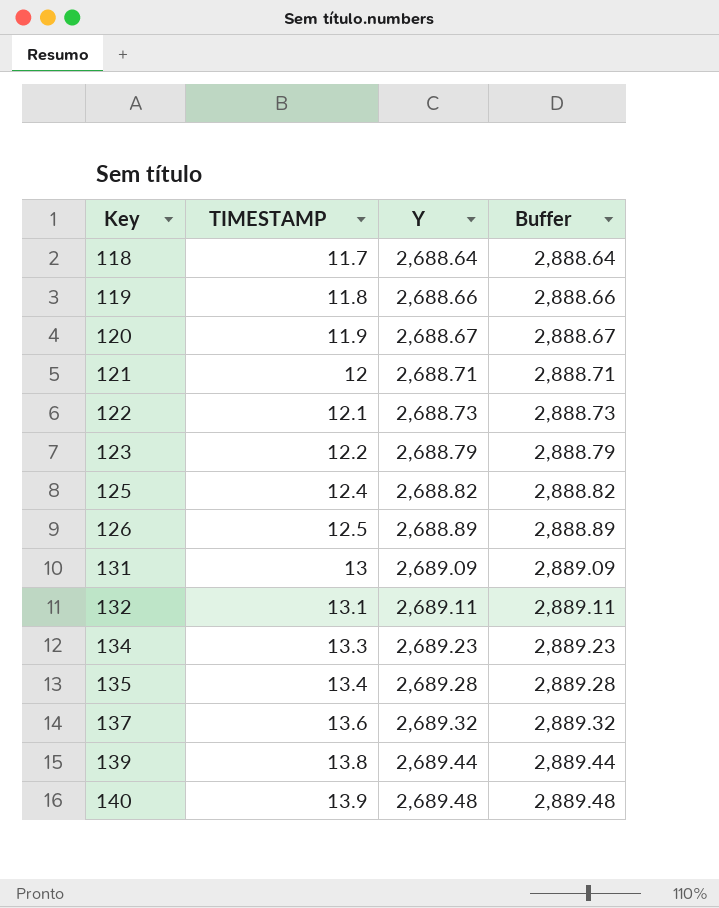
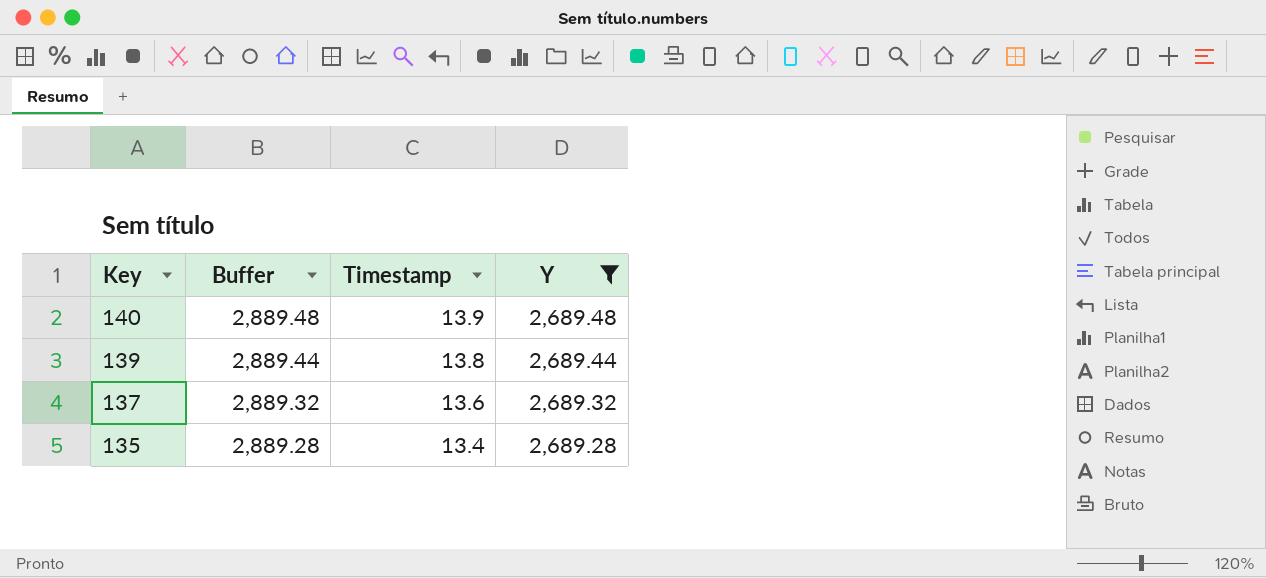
filter: none -> Y >= 2,689.28
row order: Key ascending -> Key descending
column Buffer | position: 4 -> 2
column name: TIMESTAMP -> Timestamp

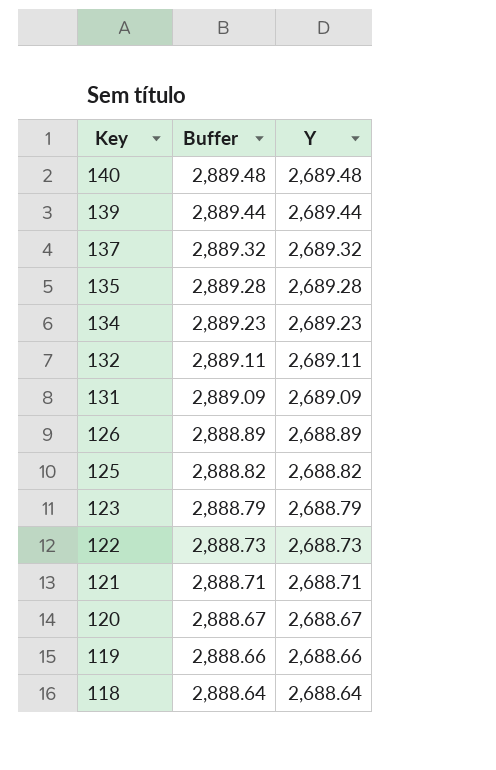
filter: Y >= 2,689.28 -> none
column Timestamp | position: 3 -> none

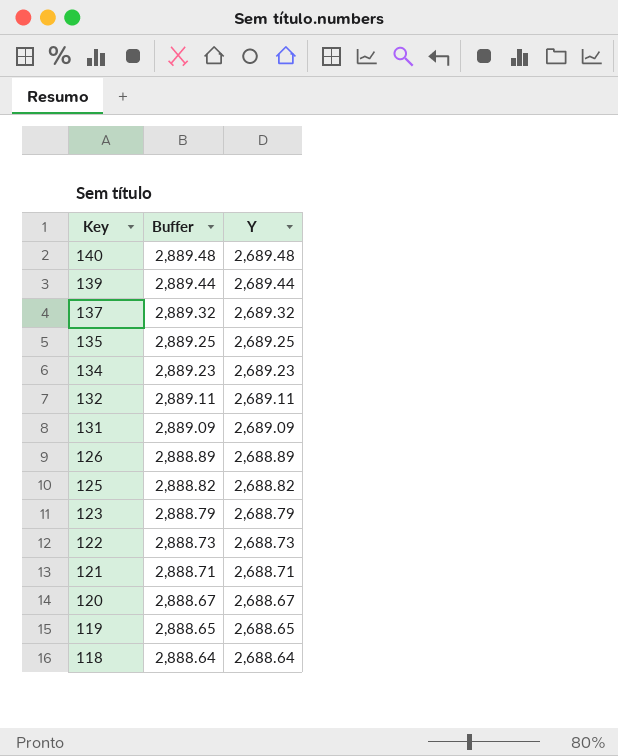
135 | Buffer: 2,889.28 -> 2,889.25
135 | Y: 2,689.28 -> 2,689.25
119 | Buffer: 2,888.66 -> 2,888.65
119 | Y: 2,688.66 -> 2,688.65

